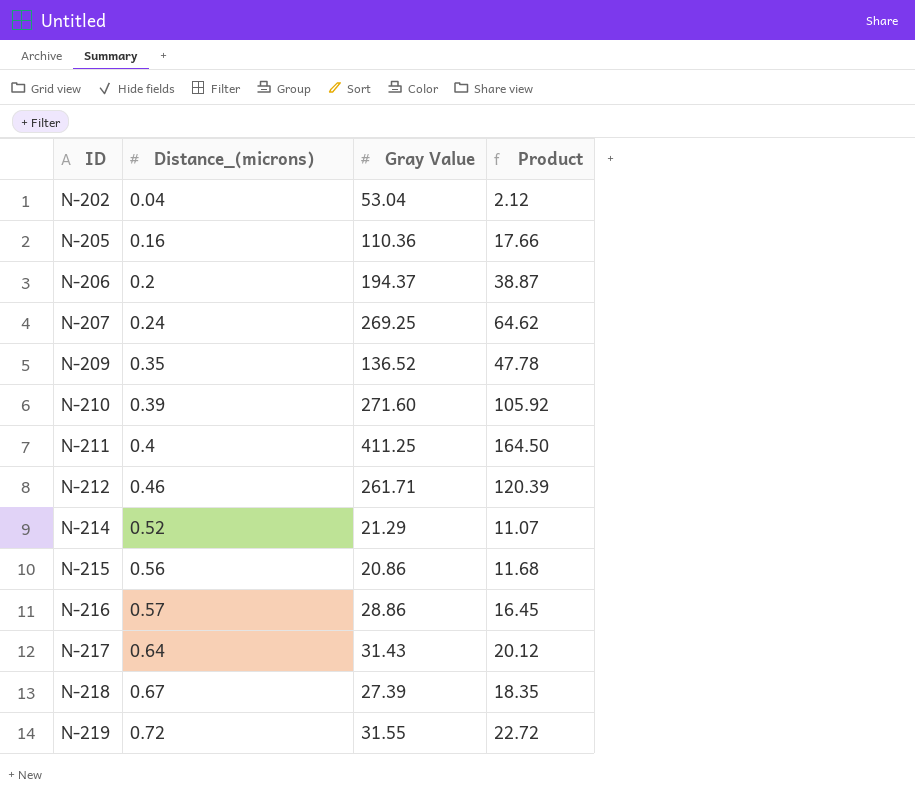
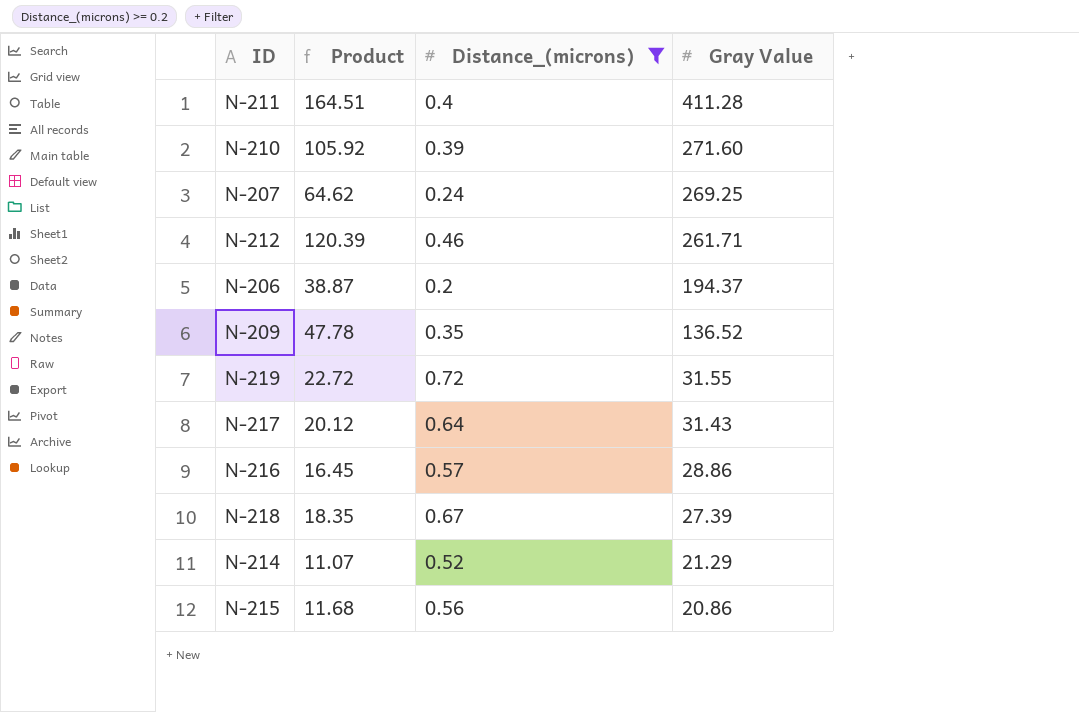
filter: none -> Distance_(microns) >= 0.2
row order: ID ascending -> Gray Value descending
column Product | position: 4 -> 2
N-211 | Product: 164.50 -> 164.51
N-211 | Gray Value: 411.25 -> 411.28

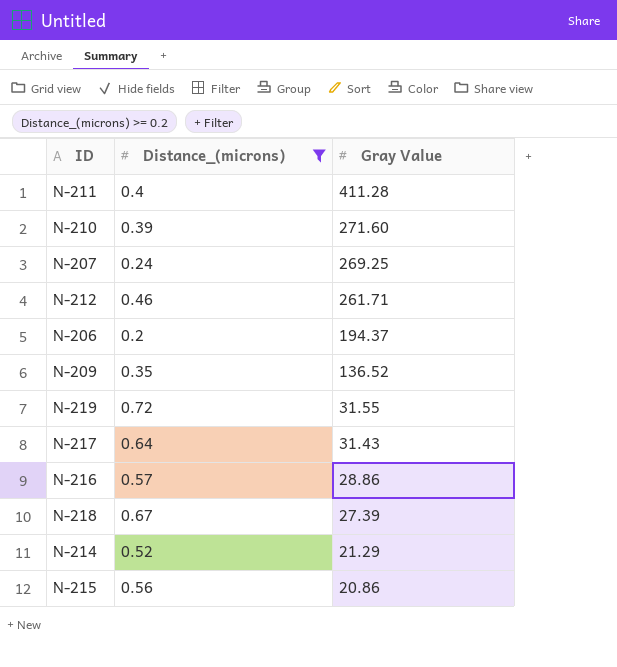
column Product | formula: [Distance_(microns)] * [Gray Value] -> none

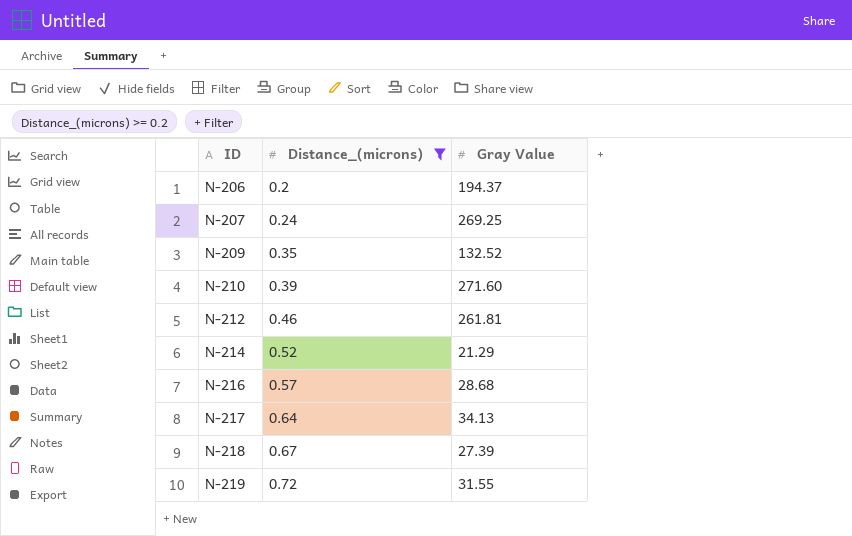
row order: Gray Value descending -> ID ascending
row N-211: 0.4 | 411.28 -> none
row N-215: 0.56 | 20.86 -> none
N-209 | Gray Value: 136.52 -> 132.52
N-212 | Gray Value: 261.71 -> 261.81
N-216 | Gray Value: 28.86 -> 28.68
N-217 | Gray Value: 31.43 -> 34.13

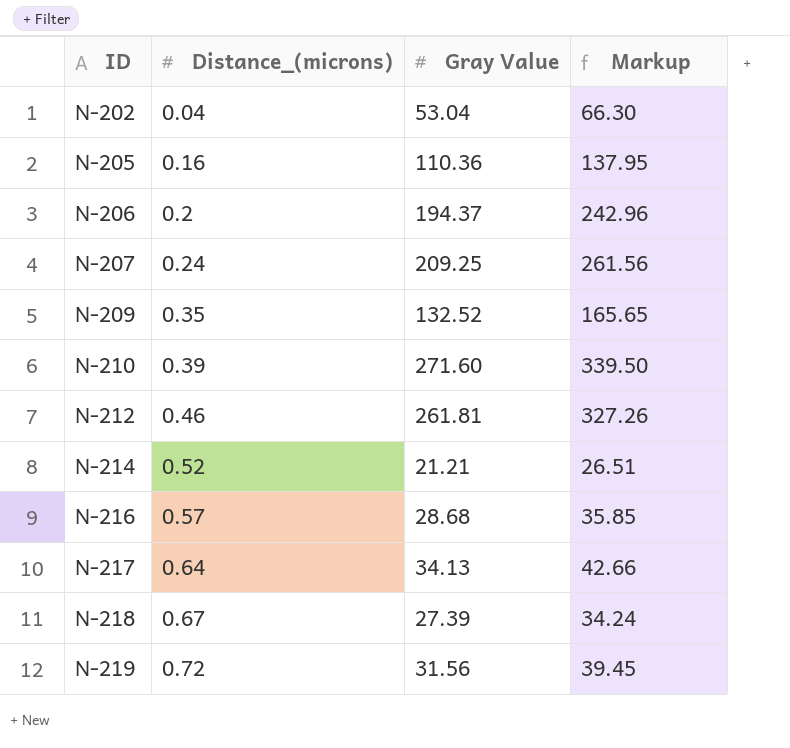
filter: Distance_(microns) >= 0.2 -> none
column Markup | formula: none -> [Gray Value] * 1.25
N-207 | Gray Value: 269.25 -> 209.25
N-214 | Gray Value: 21.29 -> 21.21
N-219 | Gray Value: 31.55 -> 31.56

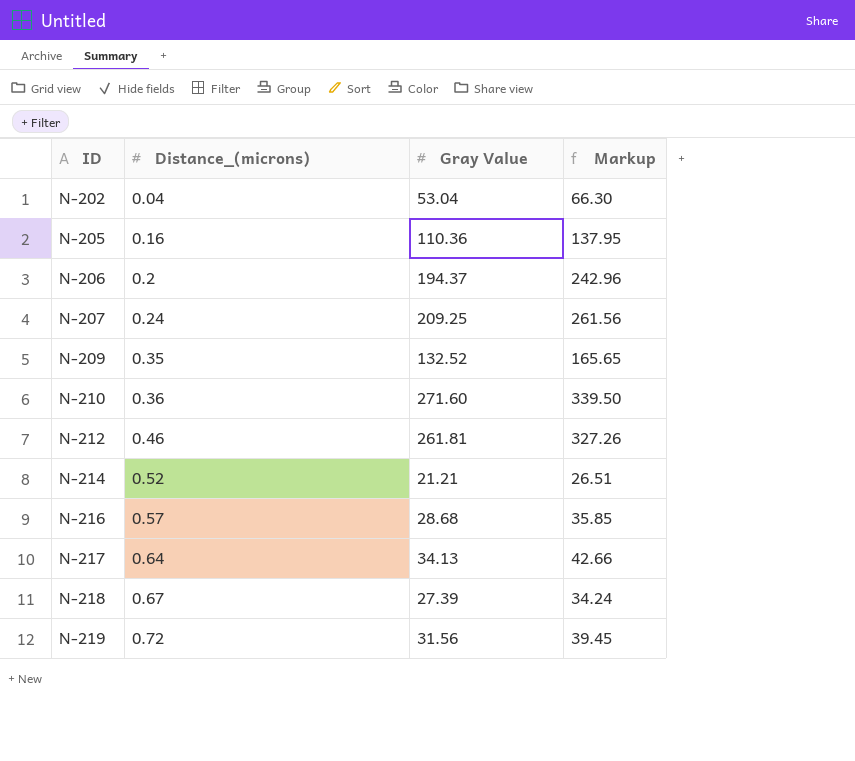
N-210 | Distance_(microns): 0.39 -> 0.36

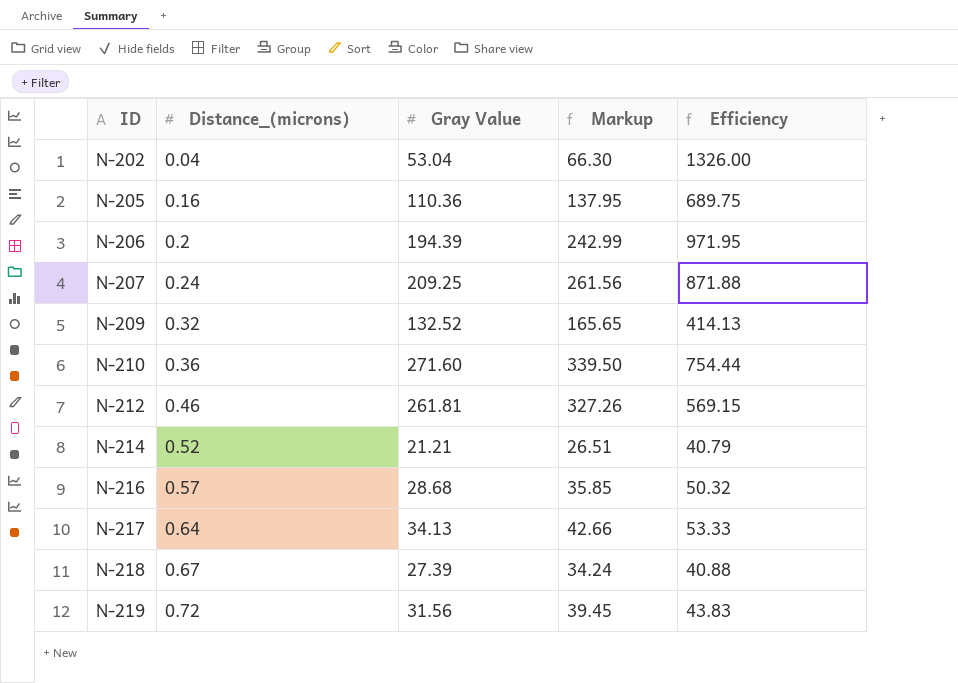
column Efficiency | formula: none -> [Gray Value] / [Distance_(microns)]
N-206 | Gray Value: 194.37 -> 194.39
N-206 | Markup: 242.96 -> 242.99
N-209 | Distance_(microns): 0.35 -> 0.32

